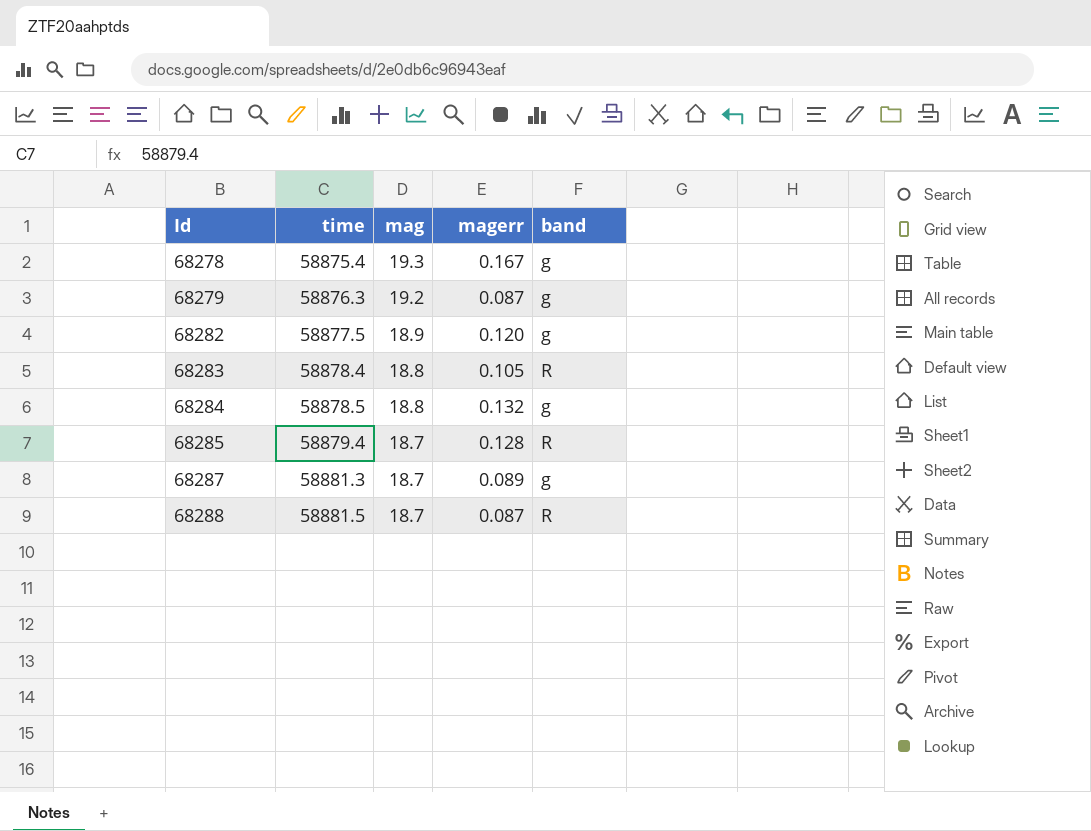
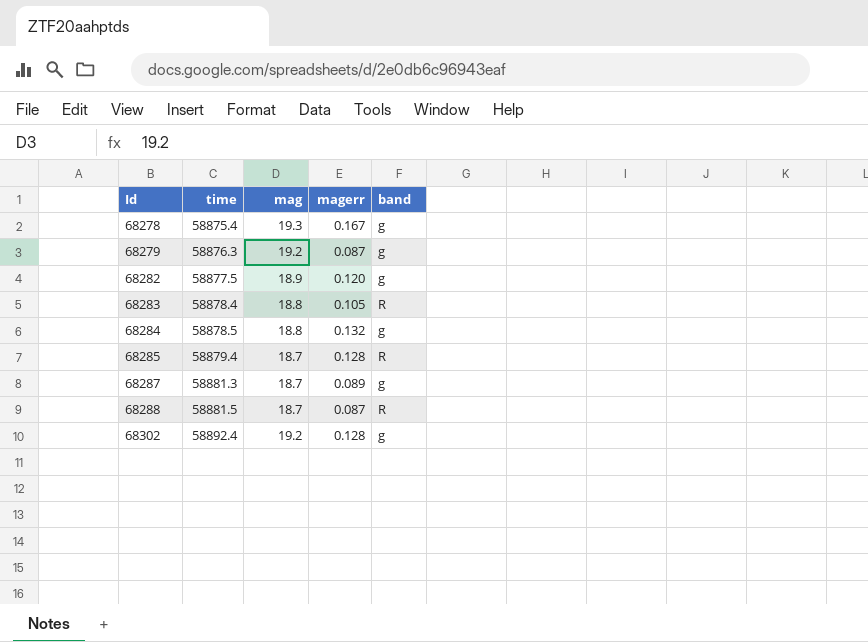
row 68302: none -> 58892.4 | 19.2 | 0.128 | g

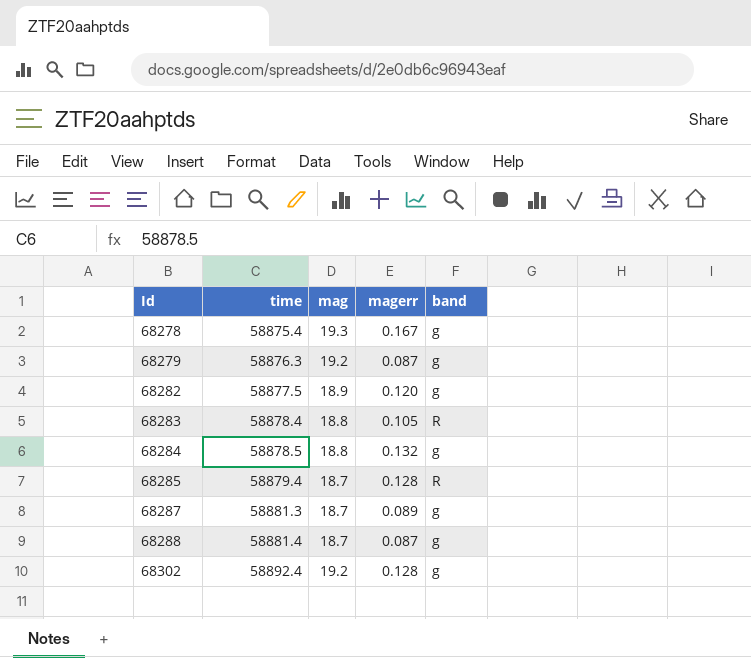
68288 | time: 58881.5 -> 58881.4
68288 | band: R -> g

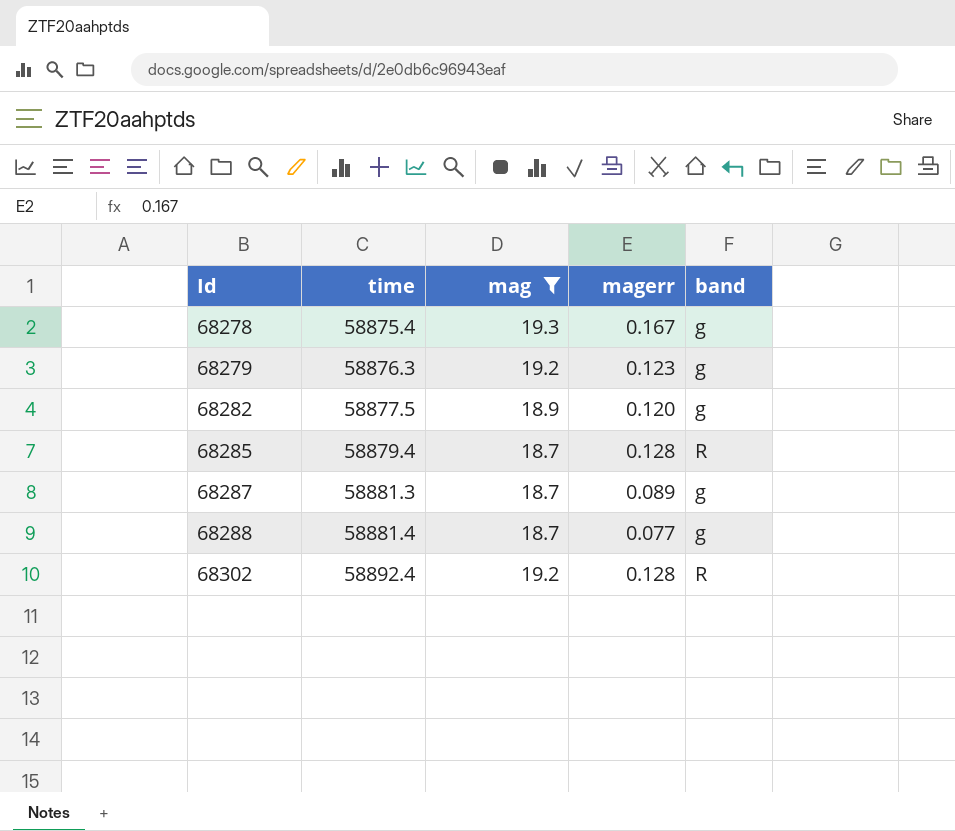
filter: none -> mag != 18.8
68279 | magerr: 0.087 -> 0.123
68288 | magerr: 0.087 -> 0.077
68302 | band: g -> R

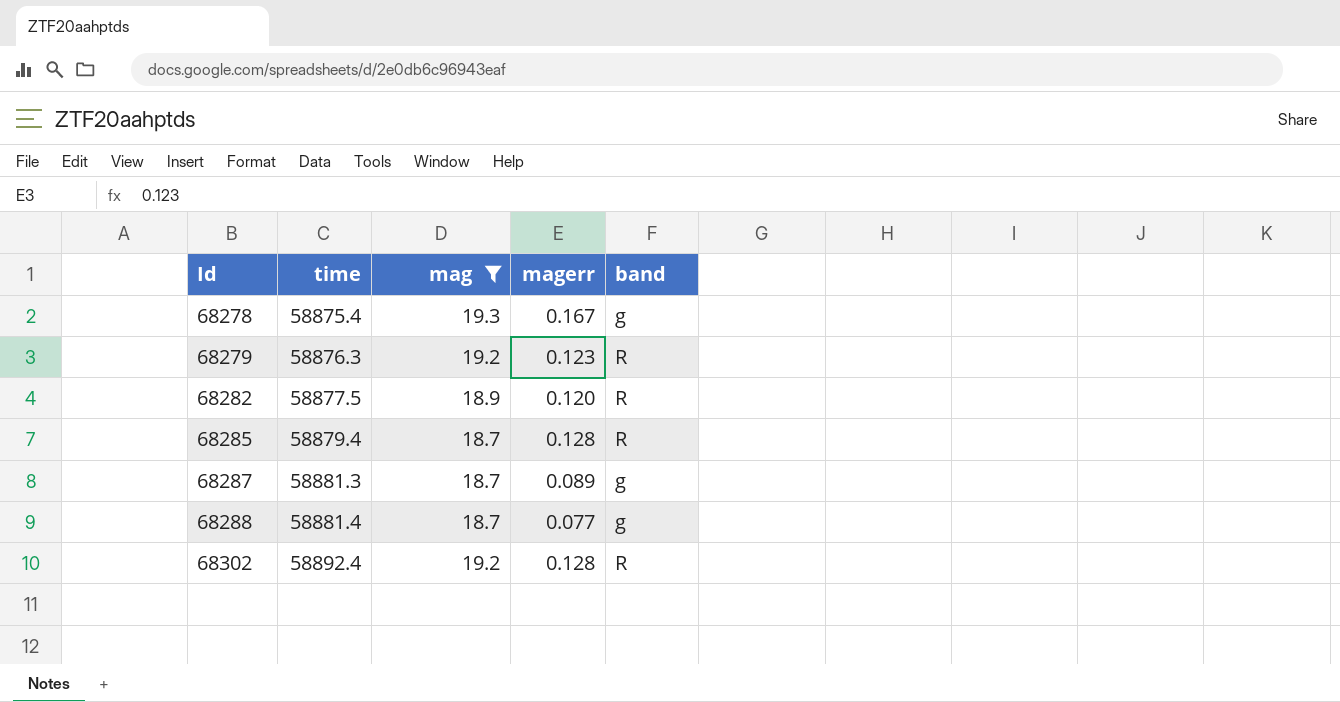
68279 | band: g -> R
68282 | band: g -> R

